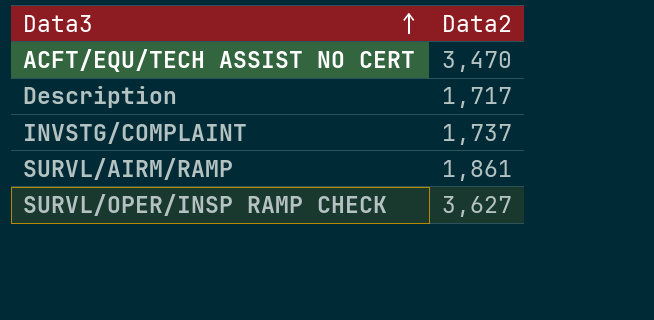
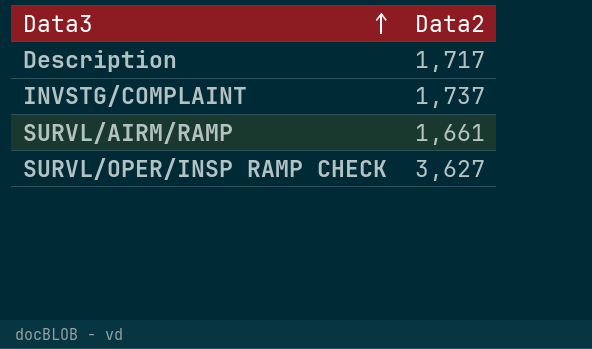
row ACFT/EQU/TECH ASSIST NO CERT: 3,470 -> none
SURVL/AIRM/RAMP | Data2: 1,861 -> 1,661

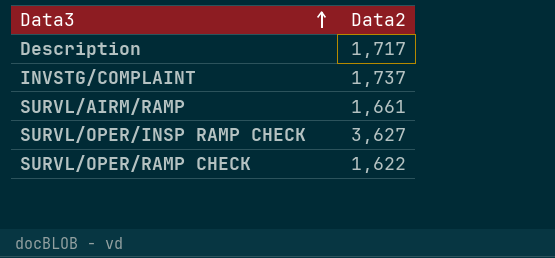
row SURVL/OPER/RAMP CHECK: none -> 1,622

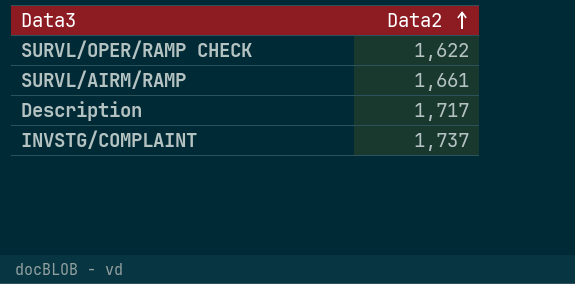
row order: Data3 ascending -> Data2 ascending
row SURVL/OPER/INSP RAMP CHECK: 3,627 -> none

